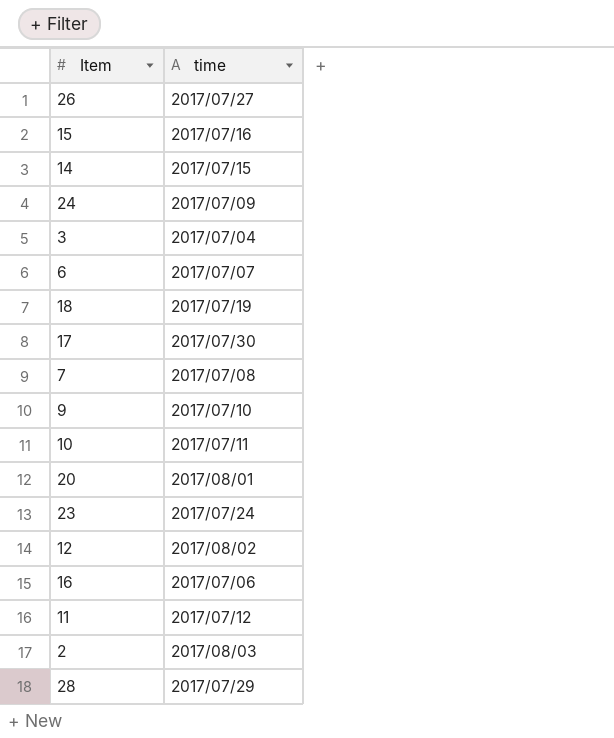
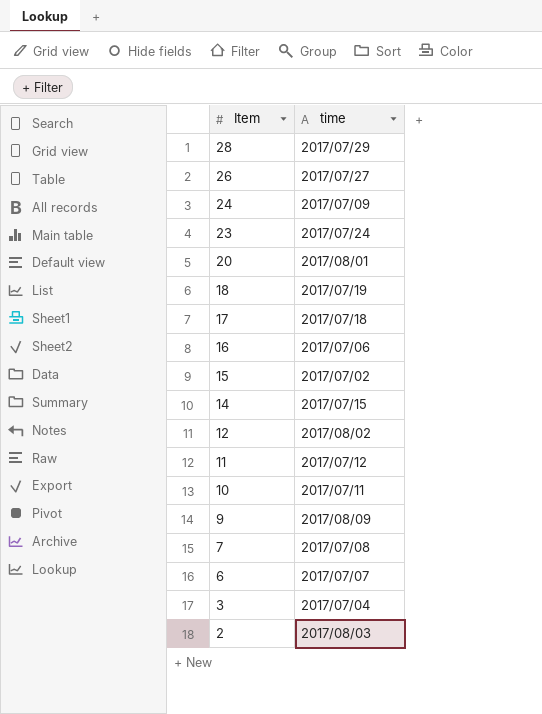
row order: none -> Item descending
17 | time: 2017/07/30 -> 2017/07/18
15 | time: 2017/07/16 -> 2017/07/02
9 | time: 2017/07/10 -> 2017/08/09

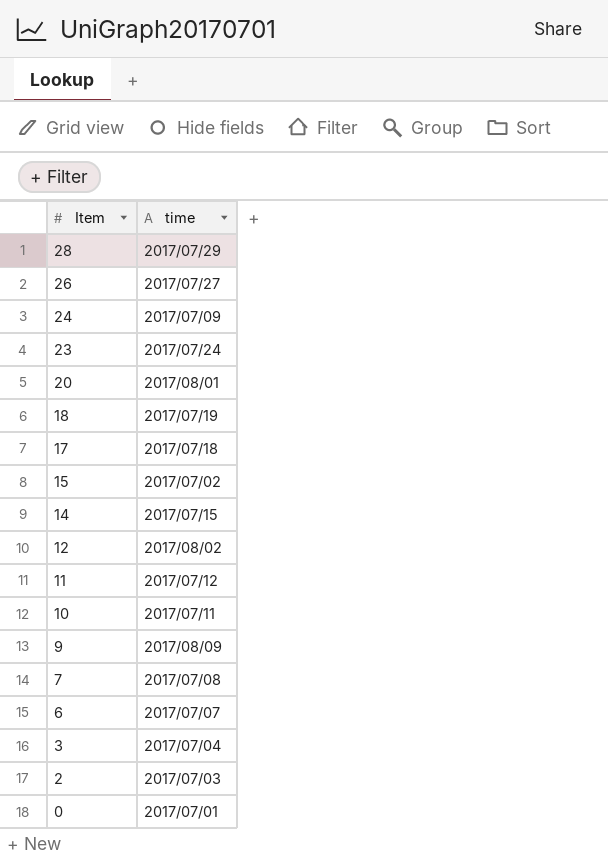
row 16: 2017/07/06 -> none
2 | time: 2017/08/03 -> 2017/07/03
row 0: none -> 2017/07/01

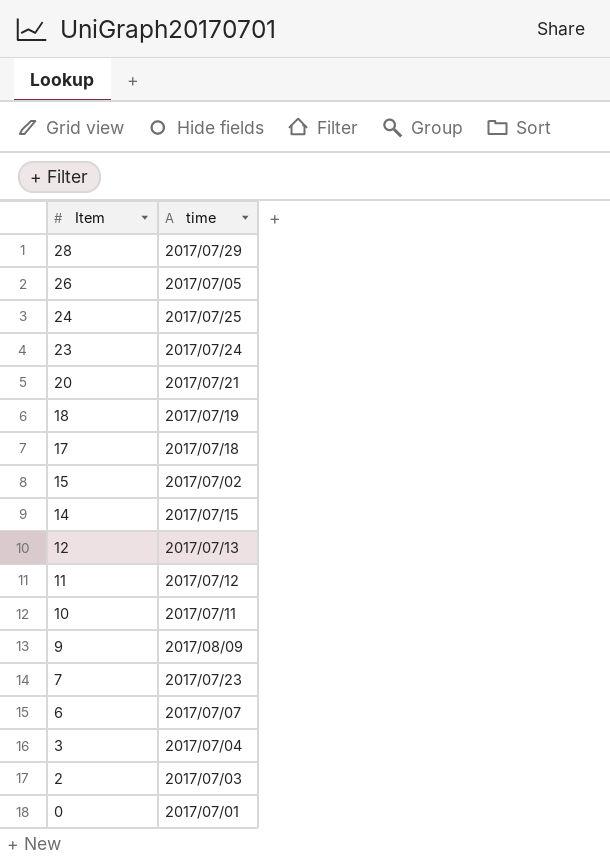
26 | time: 2017/07/27 -> 2017/07/05
24 | time: 2017/07/09 -> 2017/07/25
20 | time: 2017/08/01 -> 2017/07/21
12 | time: 2017/08/02 -> 2017/07/13
7 | time: 2017/07/08 -> 2017/07/23

